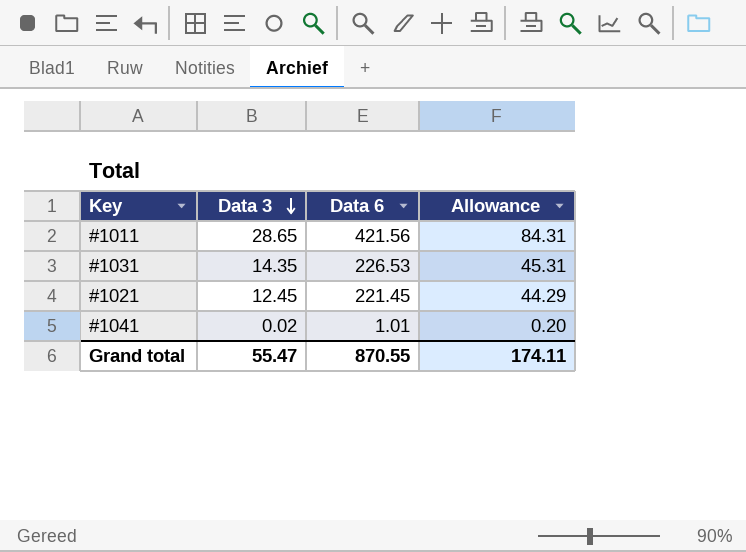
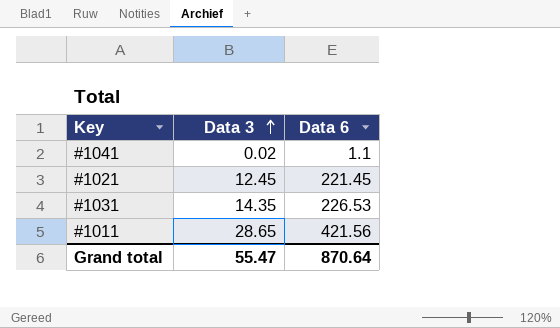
row order: Data 3 descending -> Data 3 ascending
column Allowance | formula: [Data 6] * 0.2 -> none
#1041 | Data 6: 1.01 -> 1.1
Grand total | Data 6: 870.55 -> 870.64

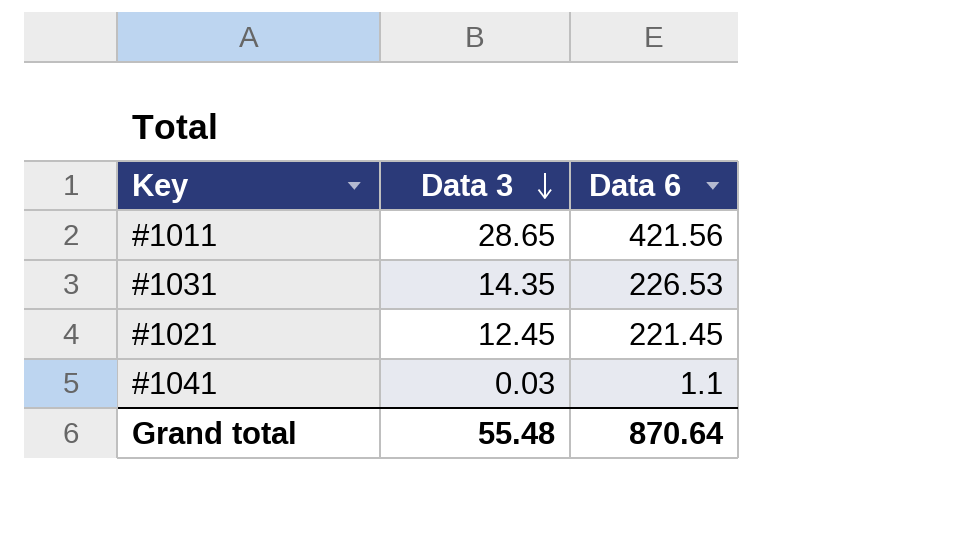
row order: Data 3 ascending -> Data 3 descending
#1041 | Data 3: 0.02 -> 0.03
Grand total | Data 3: 55.47 -> 55.48

